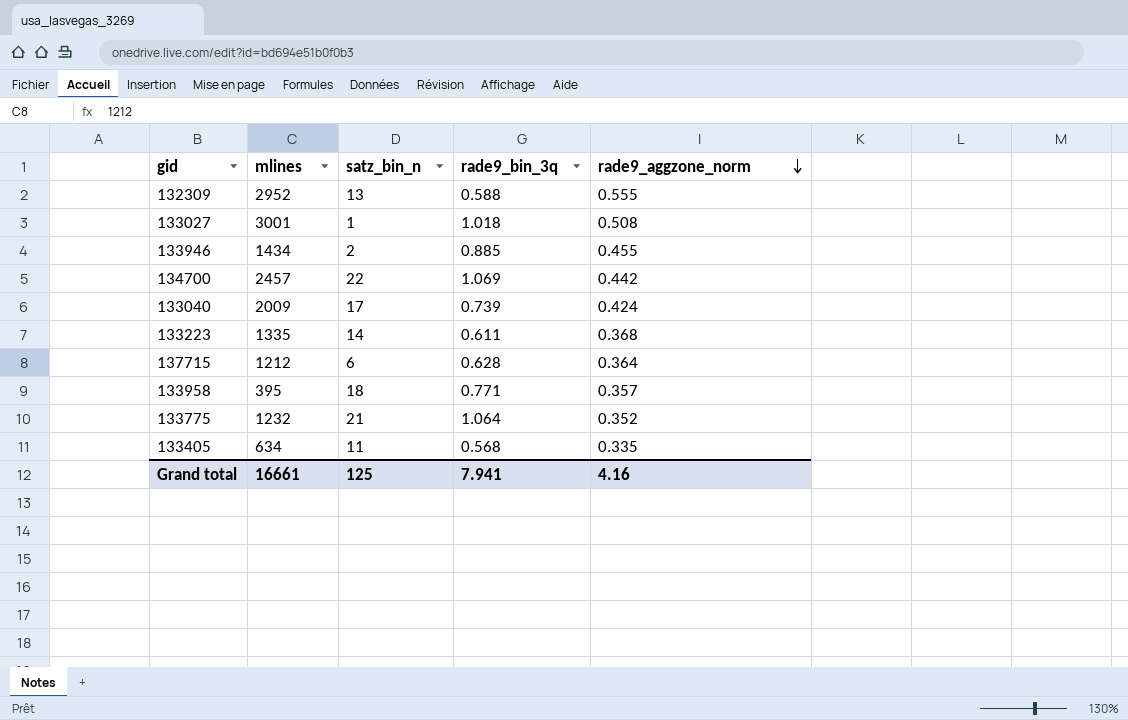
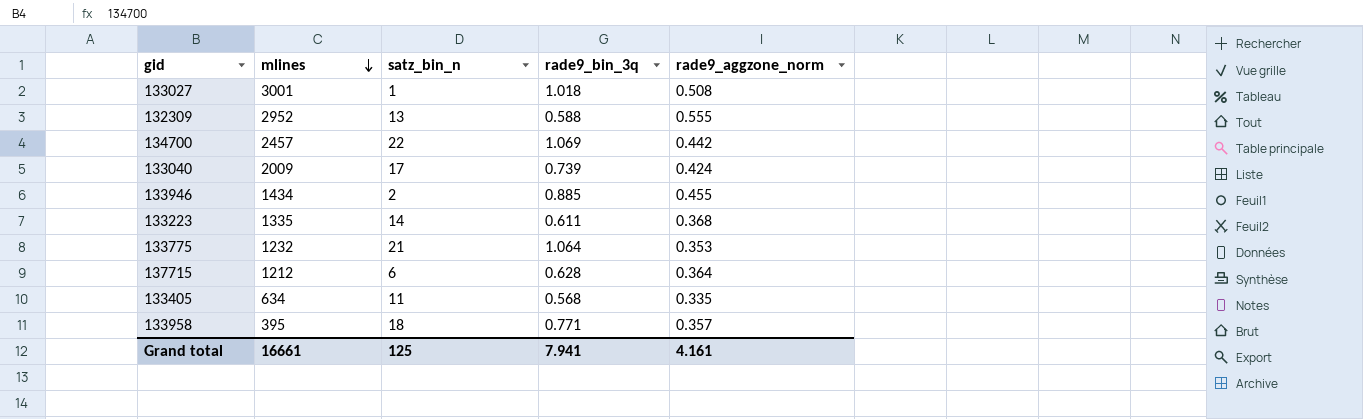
row order: rade9_aggzone_norm descending -> mlines descending
133775 | rade9_aggzone_norm: 0.352 -> 0.353
Grand total | rade9_aggzone_norm: 4.16 -> 4.161

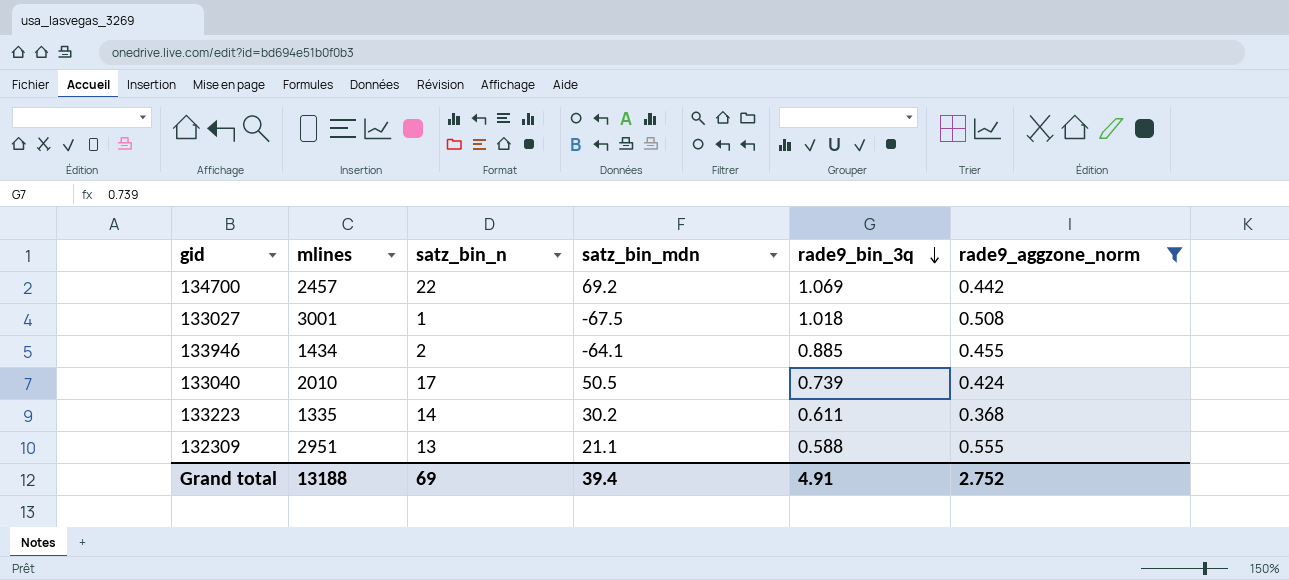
filter: none -> rade9_aggzone_norm >= 0.368
row order: mlines descending -> rade9_bin_3q descending
column satz_bin_mdn | position: none -> 4
133040 | mlines: 2009 -> 2010
132309 | mlines: 2952 -> 2951
Grand total | mlines: 16661 -> 13188
Grand total | satz_bin_n: 125 -> 69
Grand total | rade9_bin_3q: 7.941 -> 4.91
Grand total | rade9_aggzone_norm: 4.161 -> 2.752

